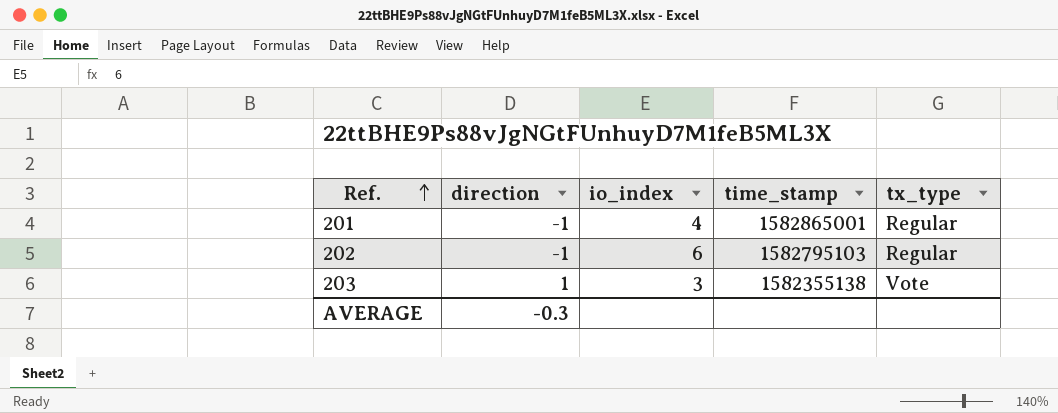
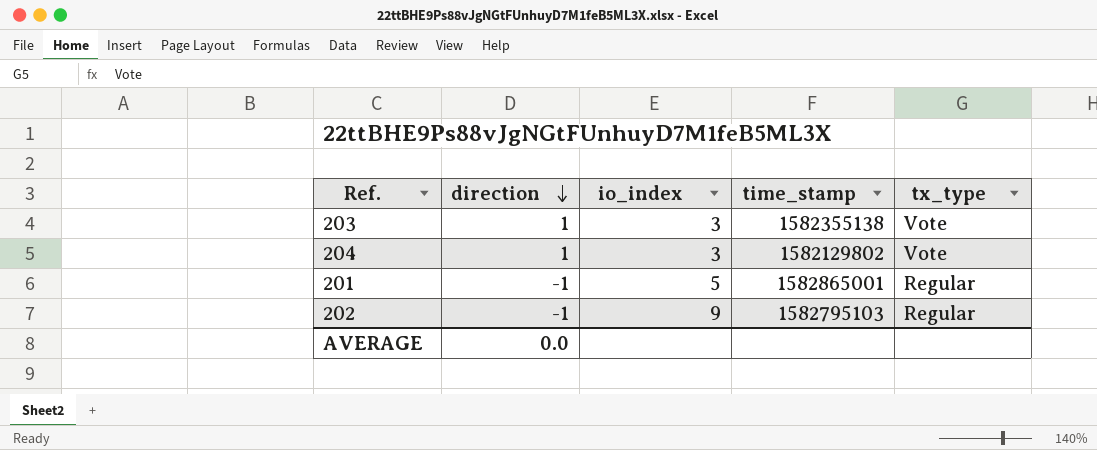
row order: Ref. ascending -> direction descending
row 204: none -> 1 | 3 | 1582129802 | Vote
201 | io_index: 4 -> 5
202 | io_index: 6 -> 9
AVERAGE | direction: -0.3 -> 0.0

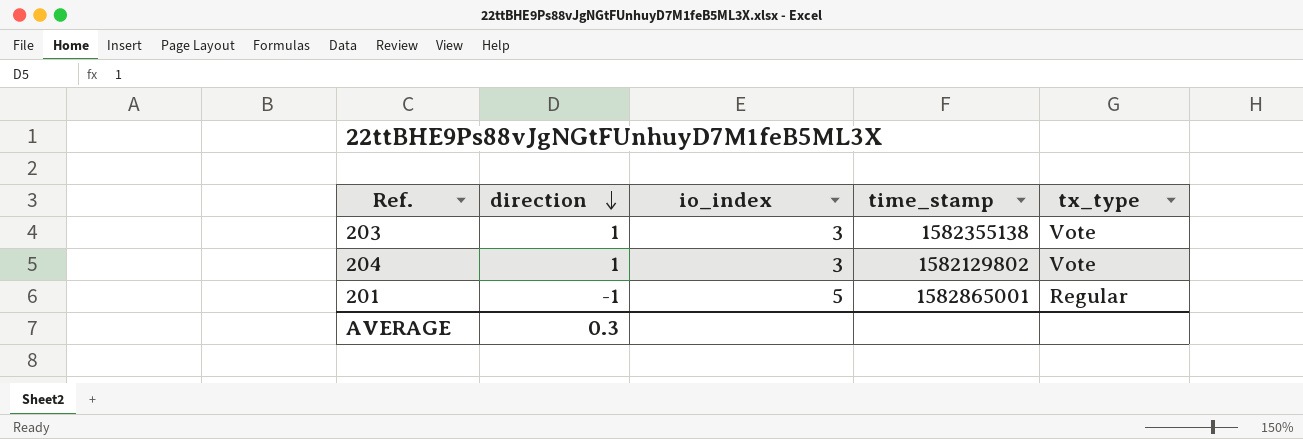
row 202: -1 | 9 | 1582795103 | Regular -> none
AVERAGE | direction: 0.0 -> 0.3

